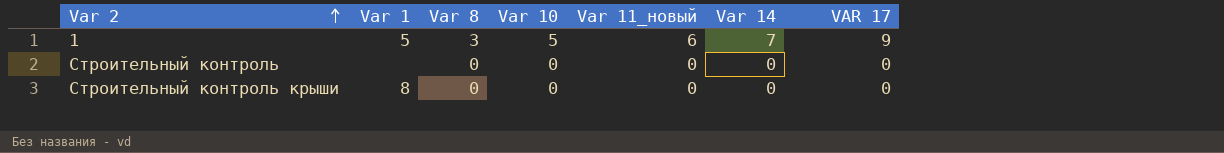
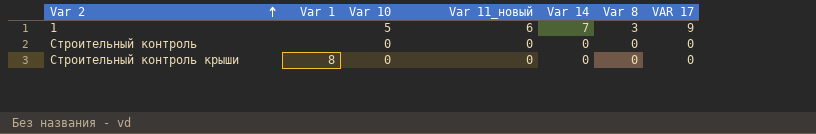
column Var 8 | position: 3 -> 6
1 | Var 1: 5 -> none

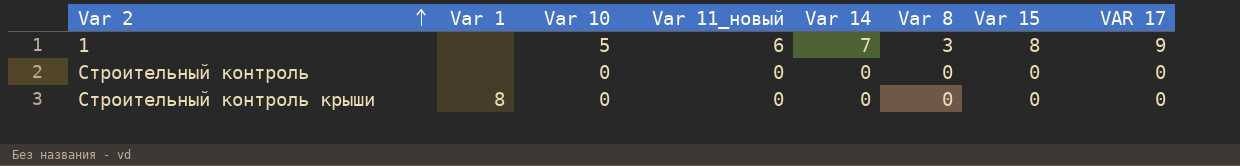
column Var 15 | position: none -> 7

